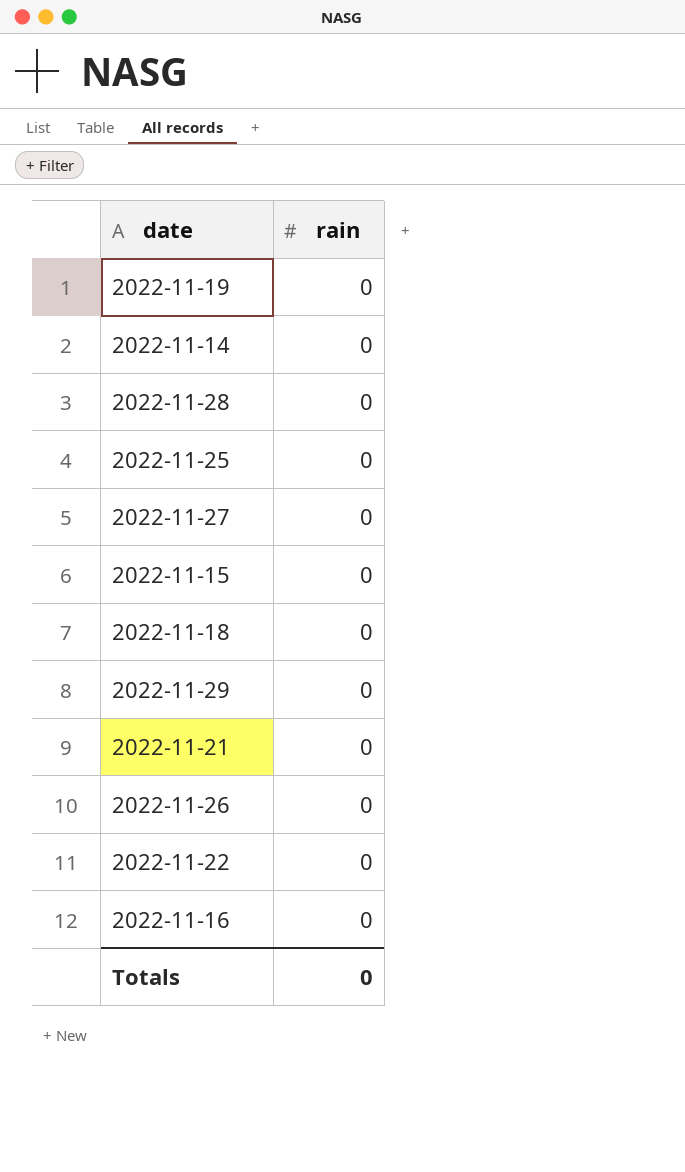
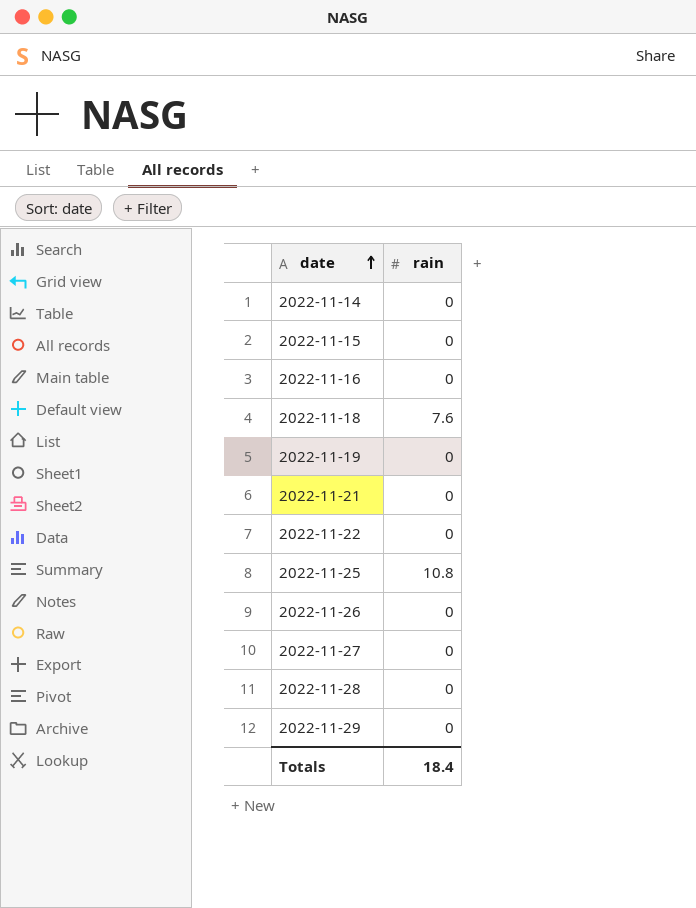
row order: none -> date ascending
2022-11-18 | rain: 0 -> 7.6
2022-11-25 | rain: 0 -> 10.8
Totals | rain: 0 -> 18.4

